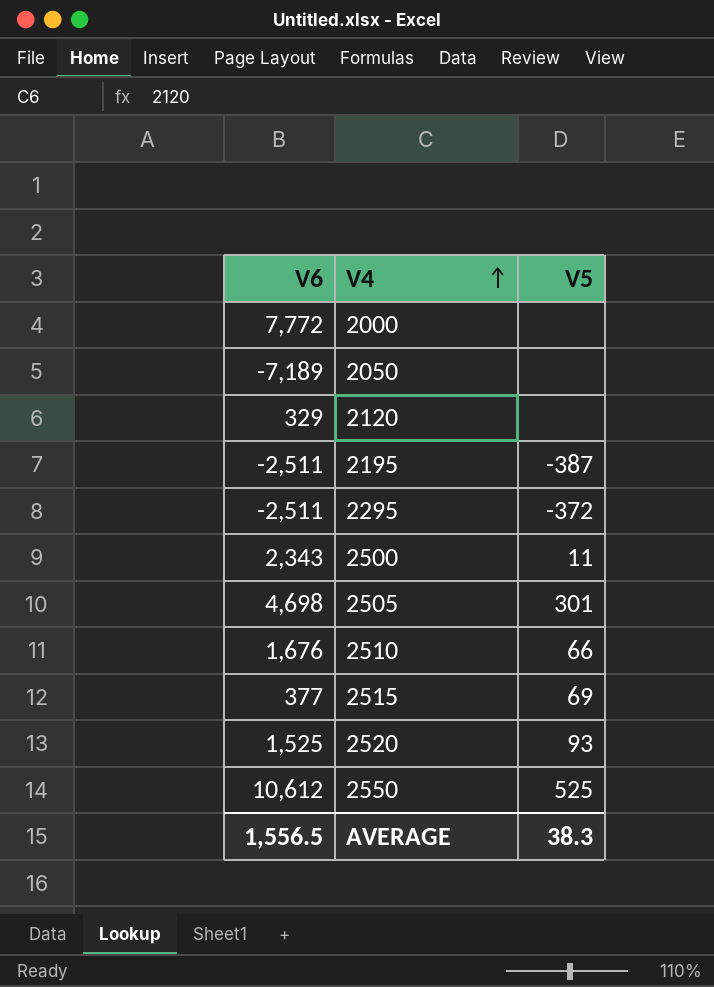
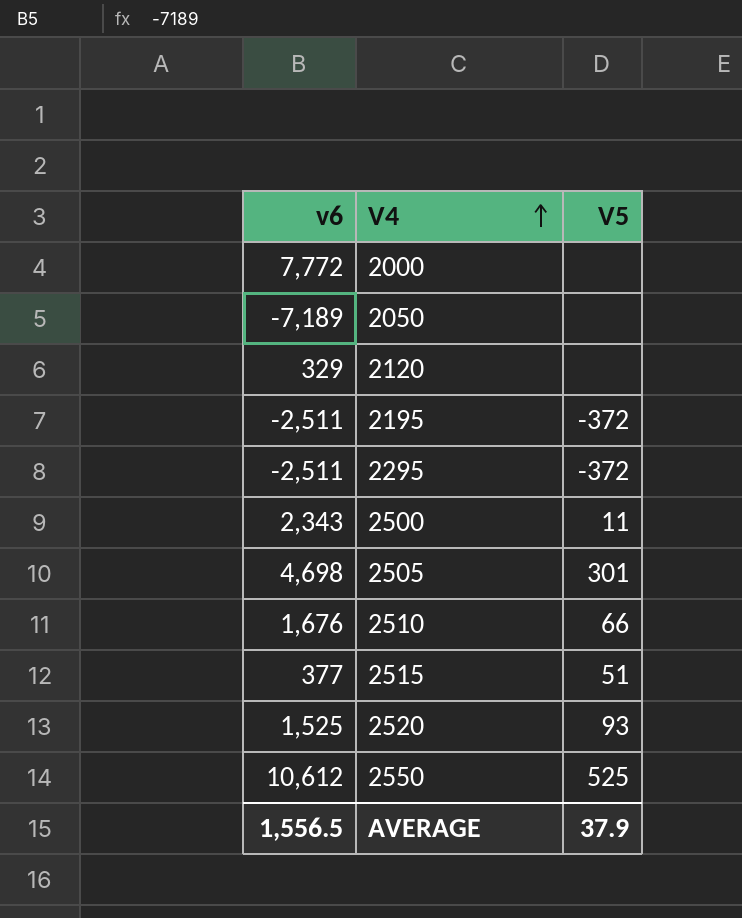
column name: V6 -> v6
2195 | V5: -387 -> -372
2515 | V5: 69 -> 51
AVERAGE | V5: 38.3 -> 37.9

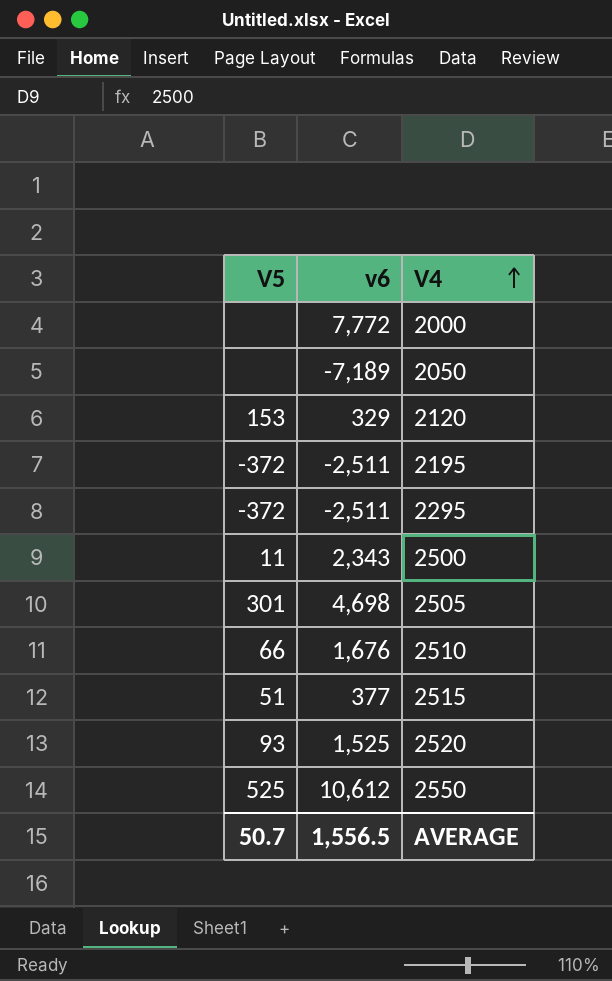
column V5 | position: 3 -> 1
2120 | V5: none -> 153
AVERAGE | V5: 37.9 -> 50.7

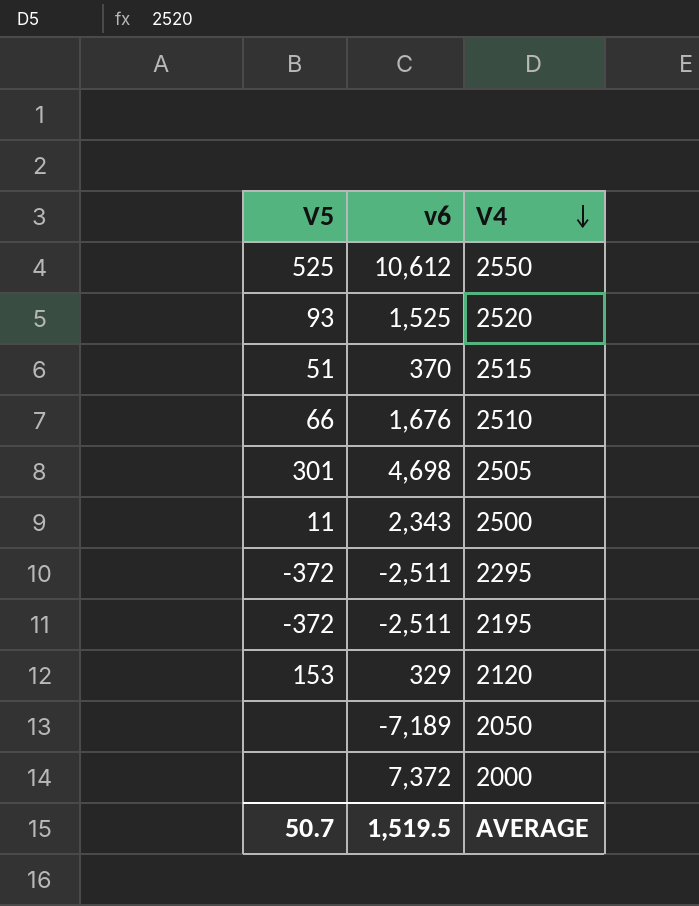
row order: V4 ascending -> V4 descending
2515 | v6: 377 -> 370
2000 | v6: 7,772 -> 7,372
AVERAGE | v6: 1,556.5 -> 1,519.5

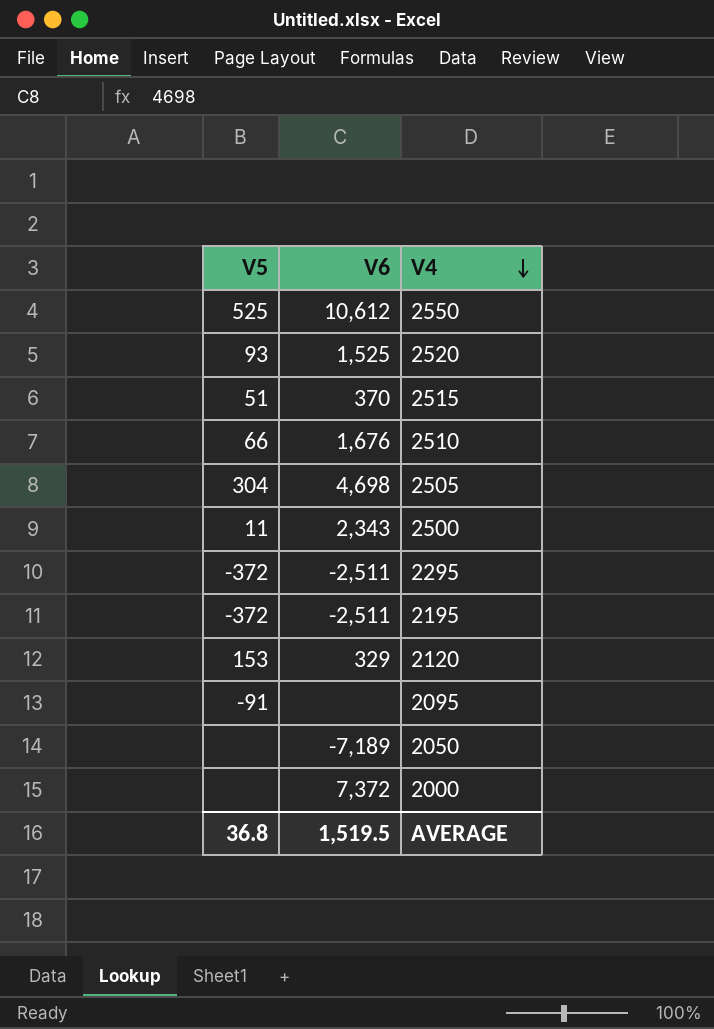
column name: v6 -> V6
2505 | V5: 301 -> 304
row 2095: none -> -91 | none
AVERAGE | V5: 50.7 -> 36.8

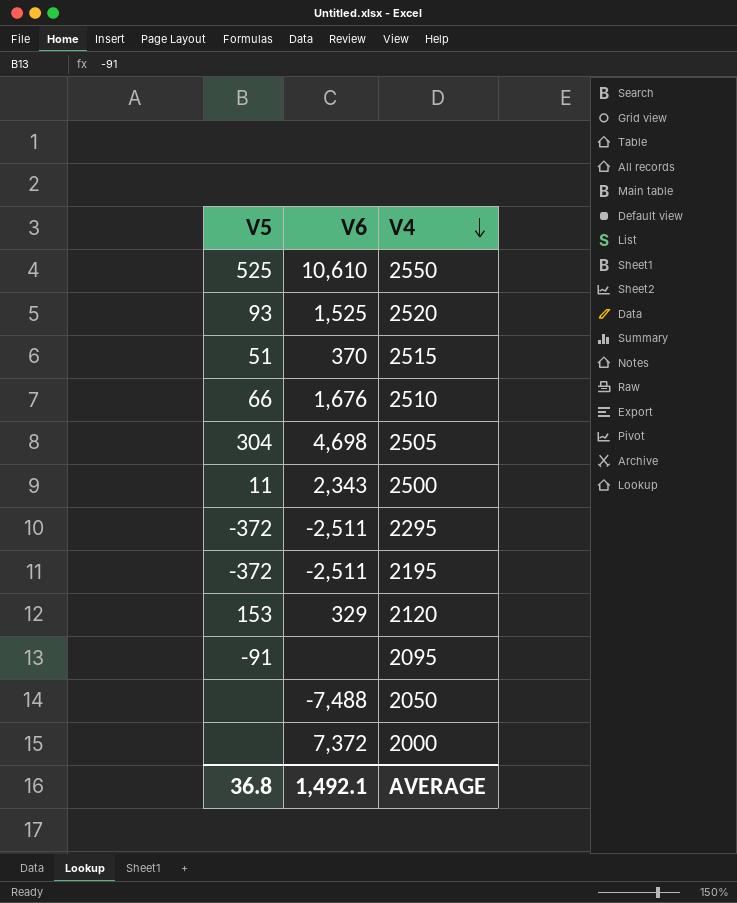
2550 | V6: 10,612 -> 10,610
2050 | V6: -7,189 -> -7,488
AVERAGE | V6: 1,519.5 -> 1,492.1

